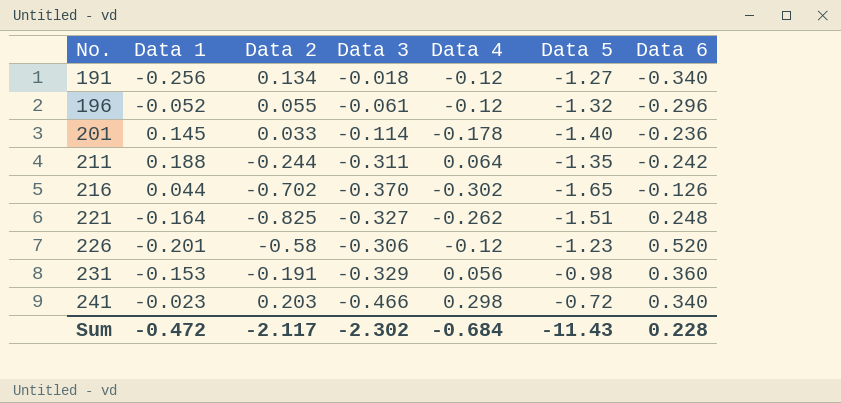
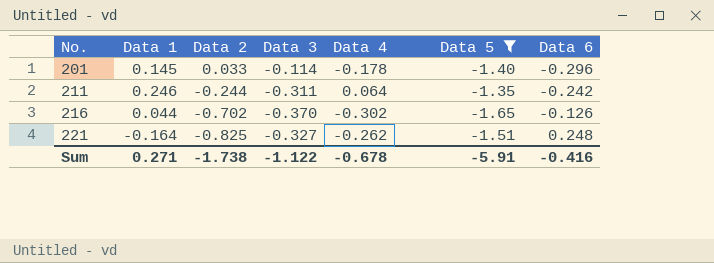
filter: none -> Data 5 <= -1.35
201 | Data 6: -0.236 -> -0.296
211 | Data 1: 0.188 -> 0.246
Sum | Data 1: -0.472 -> 0.271
Sum | Data 2: -2.117 -> -1.738
Sum | Data 3: -2.302 -> -1.122
Sum | Data 4: -0.684 -> -0.678
Sum | Data 5: -11.43 -> -5.91
Sum | Data 6: 0.228 -> -0.416

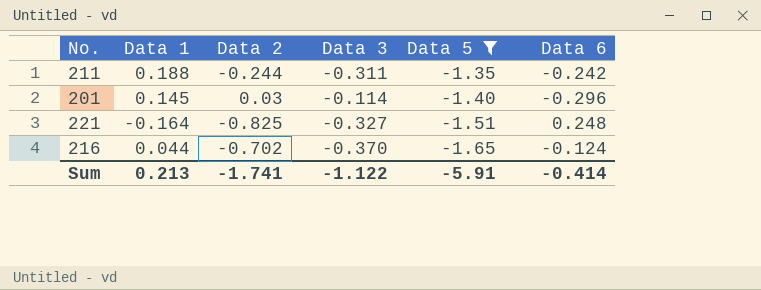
row order: No. ascending -> Data 5 descending
column Data 4 | position: 5 -> none
211 | Data 1: 0.246 -> 0.188
201 | Data 2: 0.033 -> 0.03
216 | Data 6: -0.126 -> -0.124
Sum | Data 1: 0.271 -> 0.213
Sum | Data 2: -1.738 -> -1.741
Sum | Data 6: -0.416 -> -0.414

